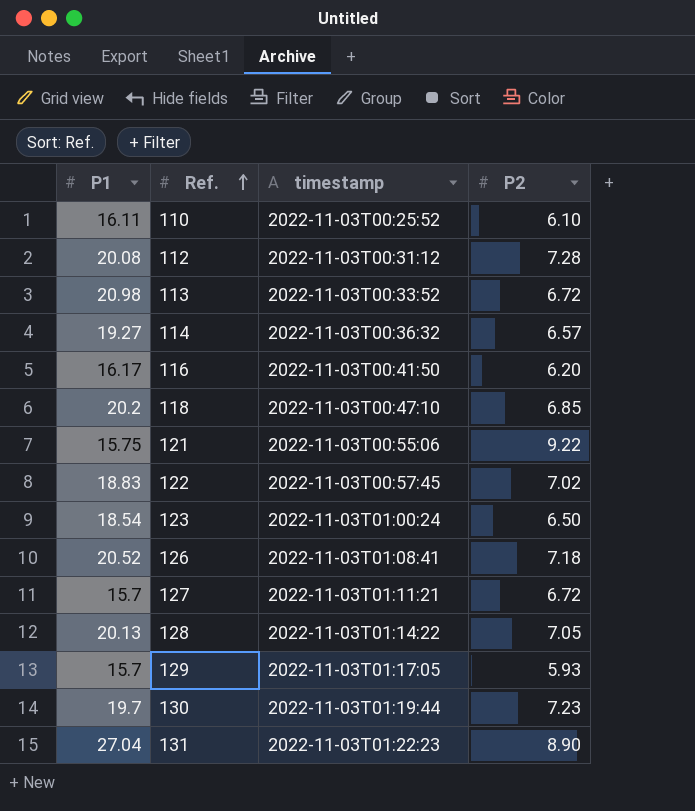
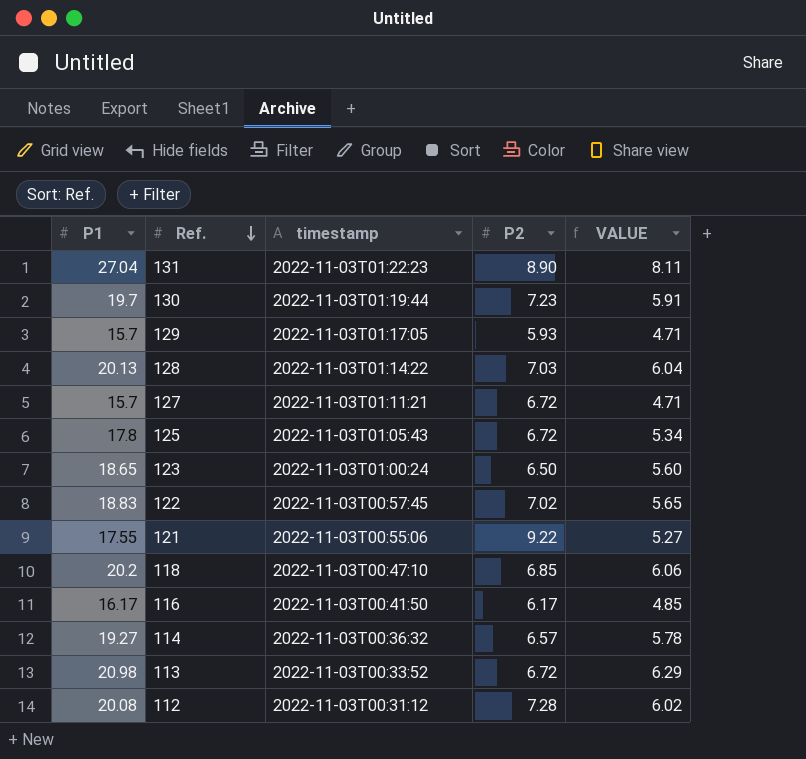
row order: Ref. ascending -> Ref. descending
column VALUE | formula: none -> [P1] * 0.3
row 110: 16.11 | 2022-11-03T00:25:52 | 6.10 -> none
row 126: 20.52 | 2022-11-03T01:08:41 | 7.18 -> none
128 | P2: 7.05 -> 7.03
row 125: none -> 17.8 | 2022-11-03T01:05:43 | 6.72 | 5.34
123 | P1: 18.54 -> 18.65
121 | P1: 15.75 -> 17.55
116 | P2: 6.20 -> 6.17

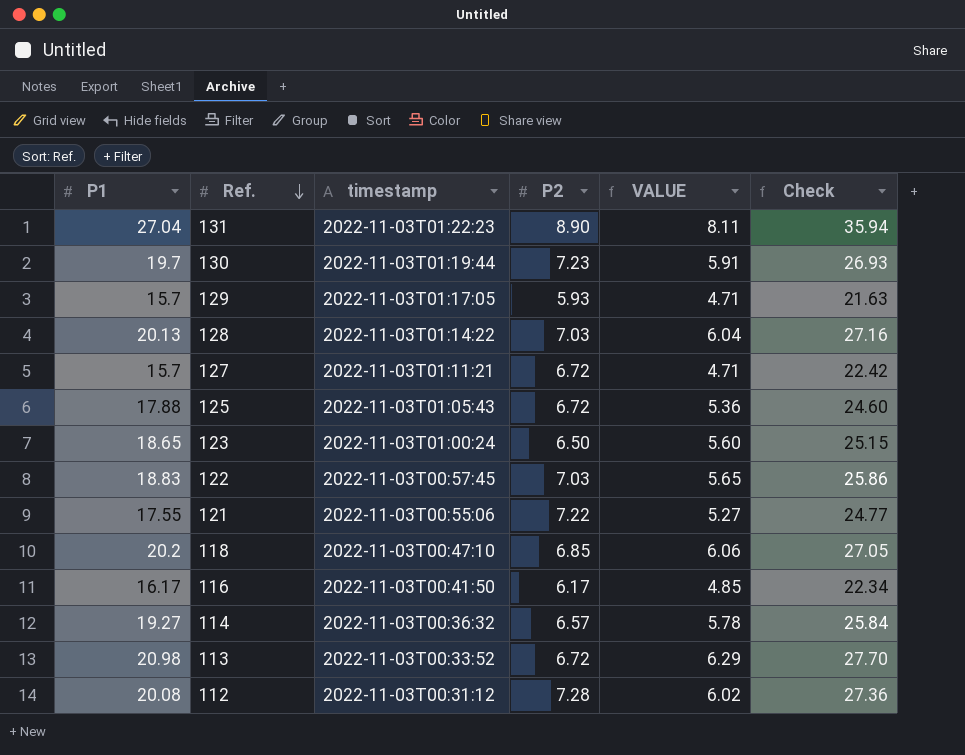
column Check | formula: none -> [P1] + [P2]
125 | P1: 17.8 -> 17.88
125 | VALUE: 5.34 -> 5.36
122 | P2: 7.02 -> 7.03
121 | P2: 9.22 -> 7.22

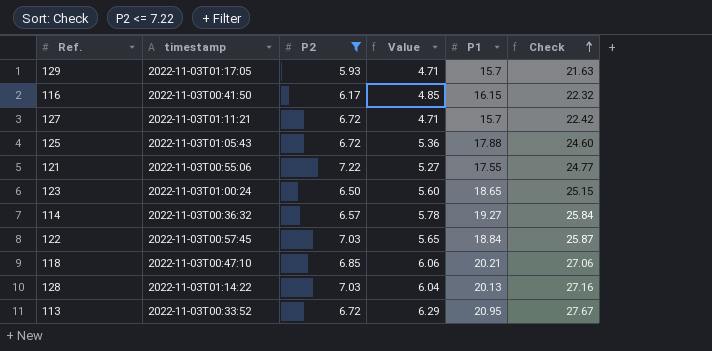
filter: none -> P2 <= 7.22
row order: Ref. descending -> Check ascending
column name: VALUE -> Value
column P1 | position: 1 -> 5
116 | P1: 16.17 -> 16.15
116 | Check: 22.34 -> 22.32
122 | P1: 18.83 -> 18.84
122 | Check: 25.86 -> 25.87
118 | P1: 20.2 -> 20.21
118 | Check: 27.05 -> 27.06
113 | P1: 20.98 -> 20.95
113 | Check: 27.70 -> 27.67

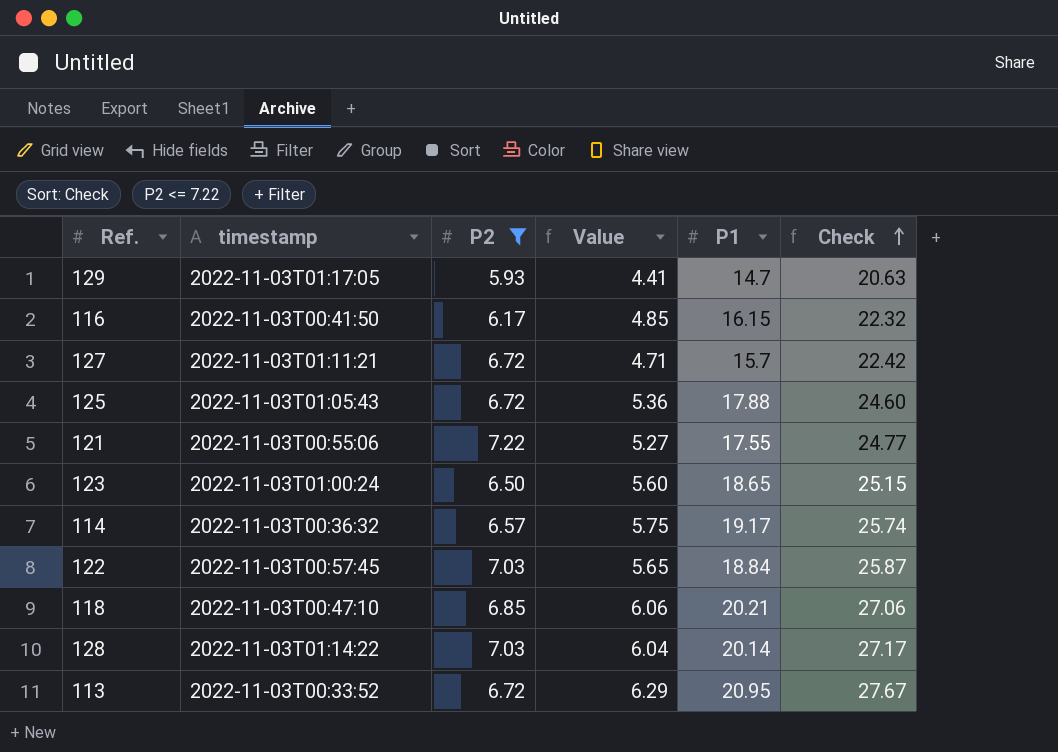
129 | Value: 4.71 -> 4.41
129 | P1: 15.7 -> 14.7
129 | Check: 21.63 -> 20.63
114 | Value: 5.78 -> 5.75
114 | P1: 19.27 -> 19.17
114 | Check: 25.84 -> 25.74
128 | P1: 20.13 -> 20.14
128 | Check: 27.16 -> 27.17

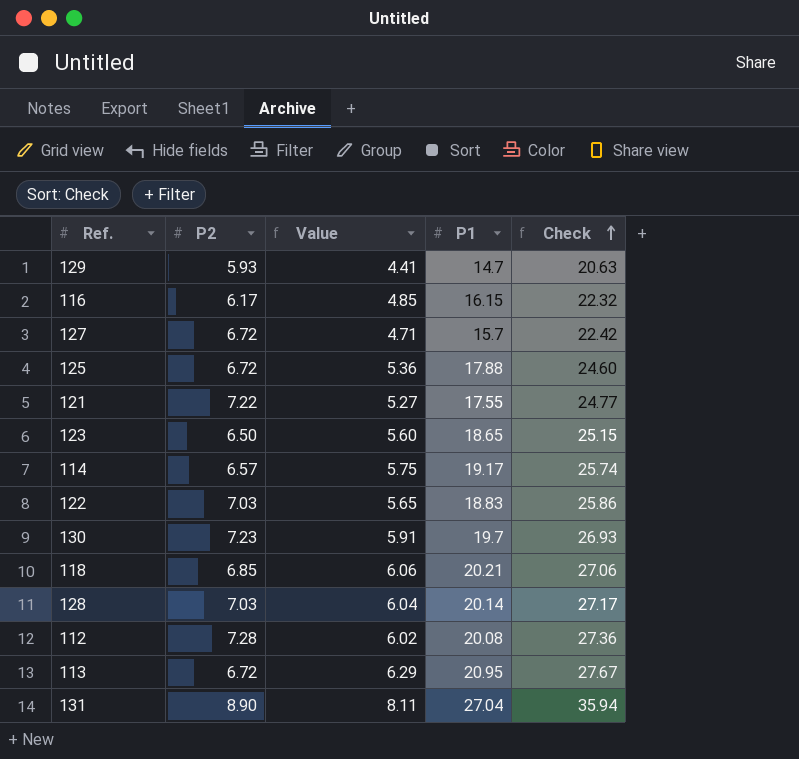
filter: P2 <= 7.22 -> none
column timestamp | position: 2 -> none
122 | P1: 18.84 -> 18.83
122 | Check: 25.87 -> 25.86

